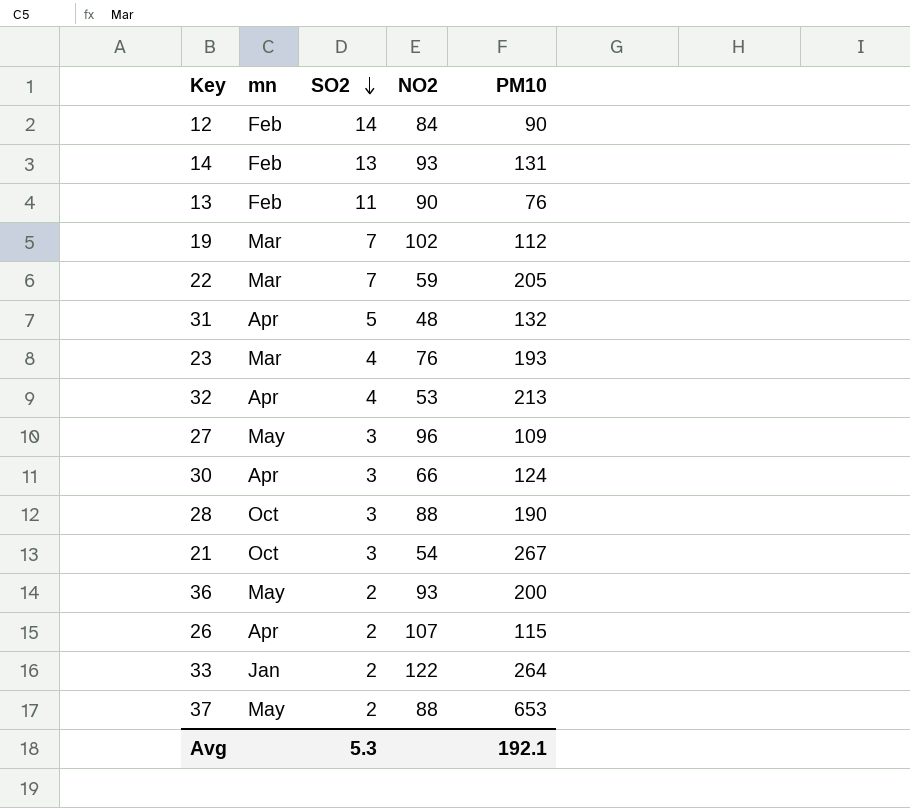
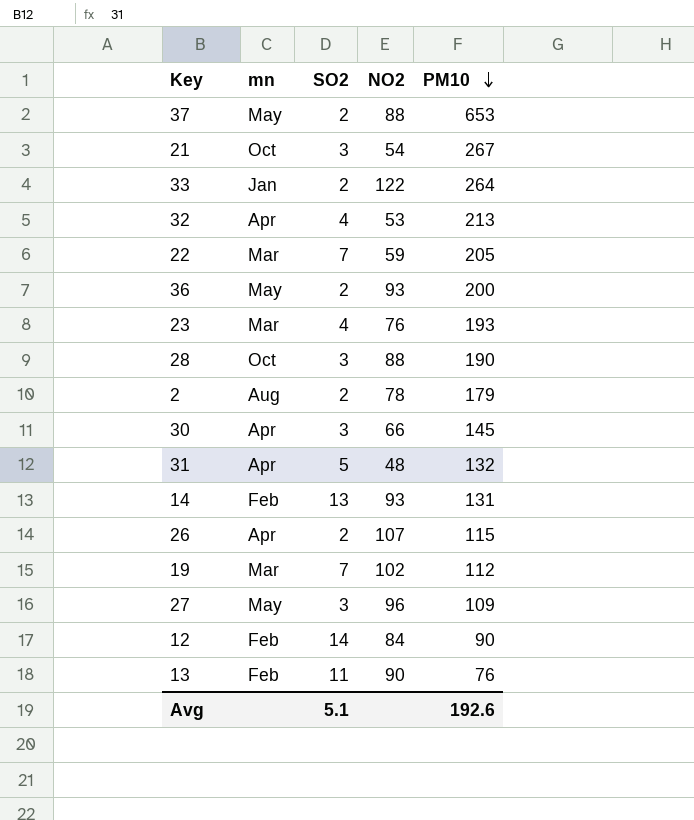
row order: SO2 descending -> PM10 descending
row 2: none -> Aug | 2 | 78 | 179
30 | PM10: 124 -> 145
Avg | SO2: 5.3 -> 5.1
Avg | PM10: 192.1 -> 192.6

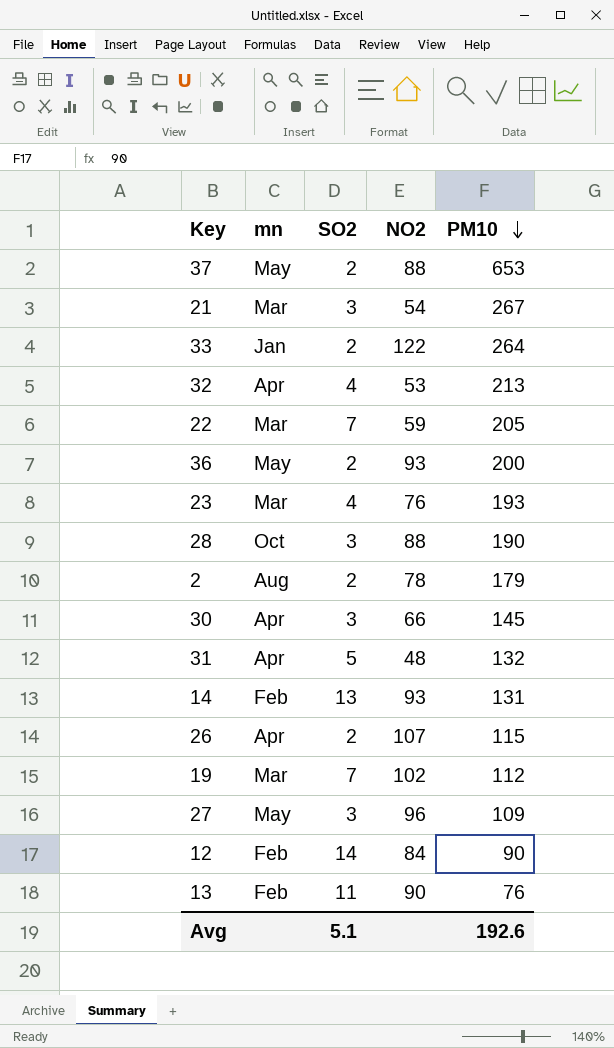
21 | mn: Oct -> Mar

